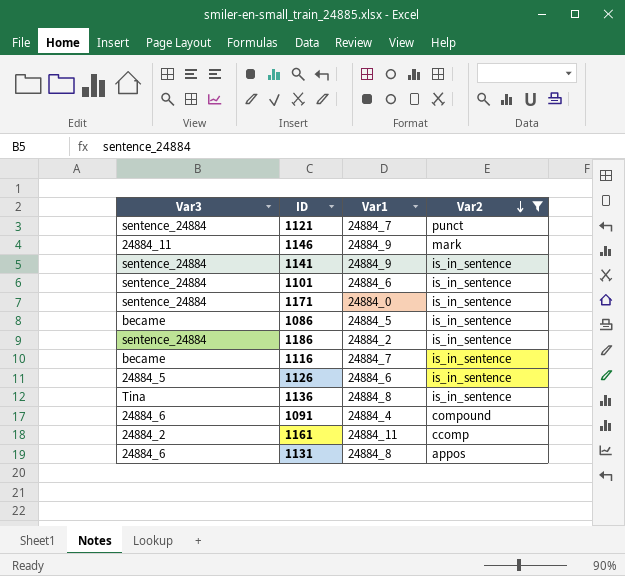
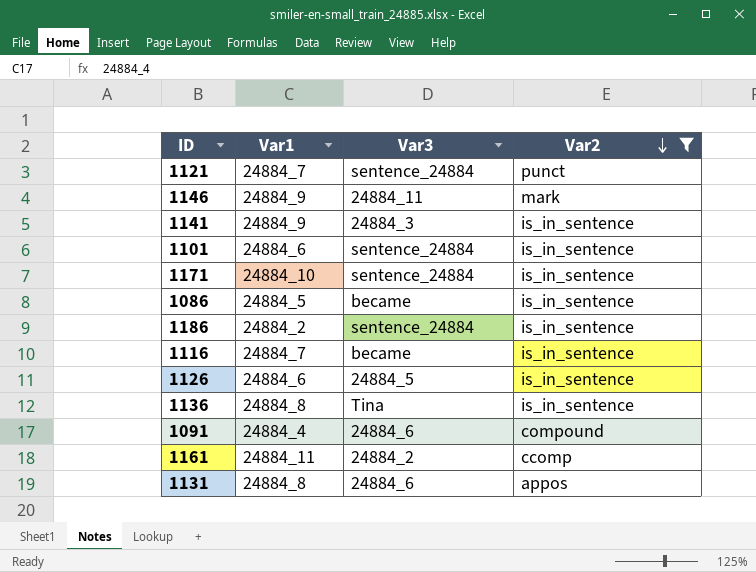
column Var3 | position: 1 -> 3
1141 | Var3: sentence_24884 -> 24884_3
1171 | Var1: 24884_0 -> 24884_10

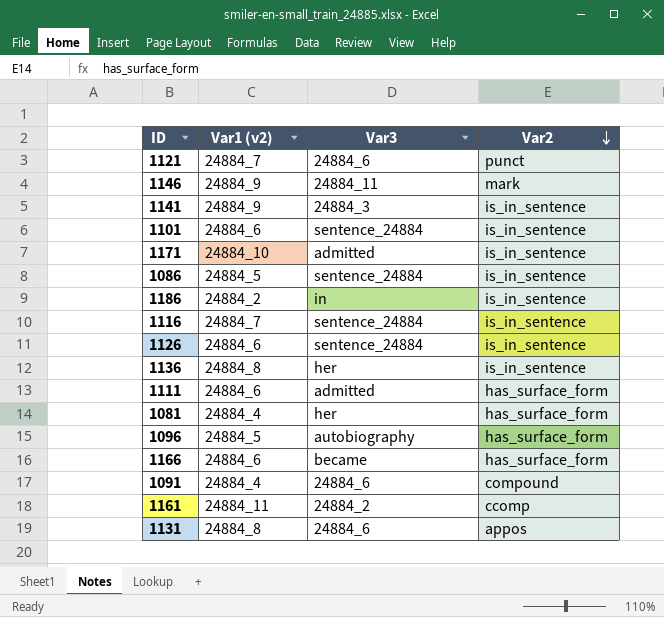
filter: Var2 != has_surface_form -> none
column name: Var1 -> Var1 (v2)
1121 | Var3: sentence_24884 -> 24884_6
1171 | Var3: sentence_24884 -> admitted
1086 | Var3: became -> sentence_24884
1186 | Var3: sentence_24884 -> in
1116 | Var3: became -> sentence_24884
1126 | Var3: 24884_5 -> sentence_24884
1136 | Var3: Tina -> her

